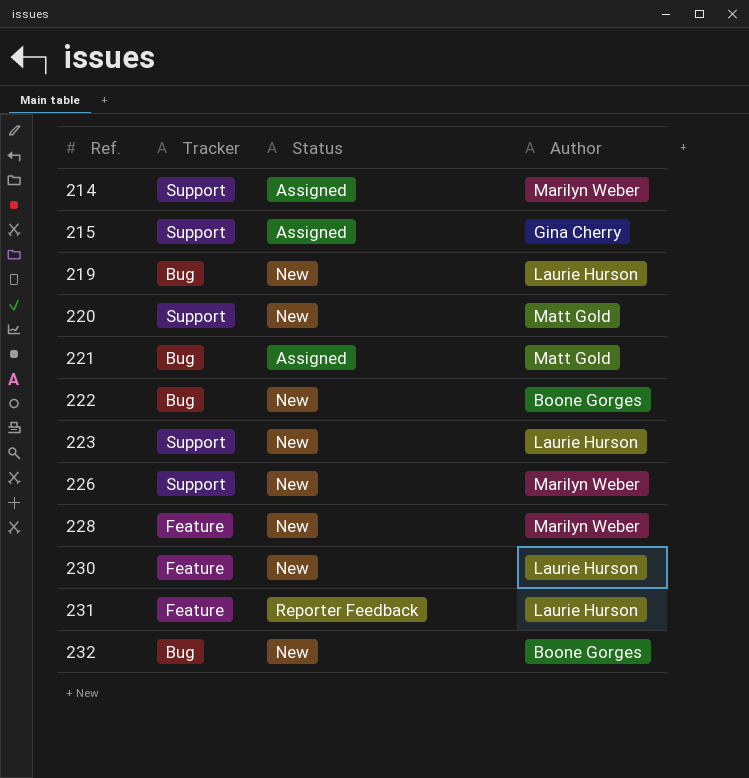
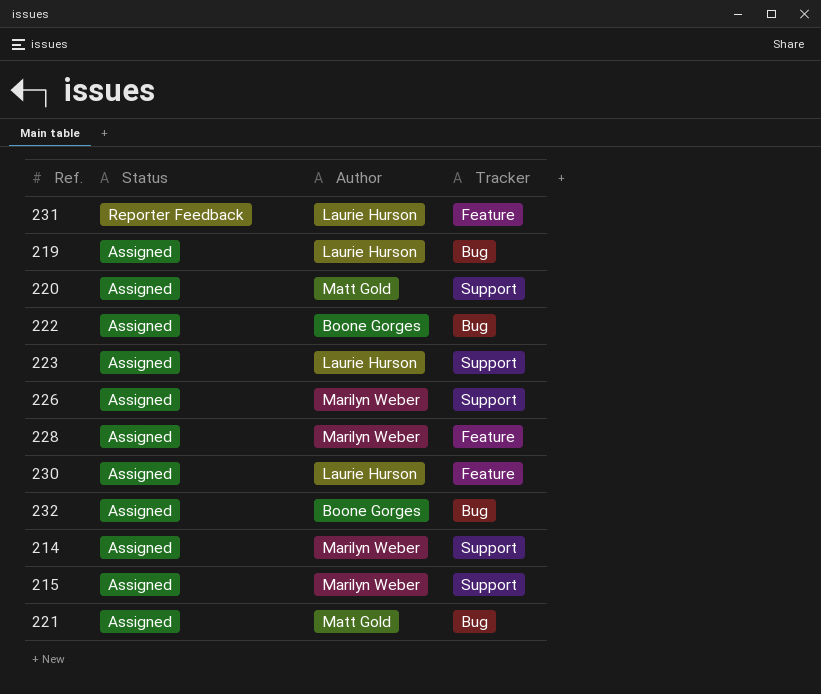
row order: Ref. ascending -> Status descending
column Tracker | position: 2 -> 4
219 | Status: New -> Assigned
220 | Status: New -> Assigned
222 | Status: New -> Assigned
223 | Status: New -> Assigned
226 | Status: New -> Assigned
228 | Status: New -> Assigned
230 | Status: New -> Assigned
232 | Status: New -> Assigned
215 | Author: Gina Cherry -> Marilyn Weber

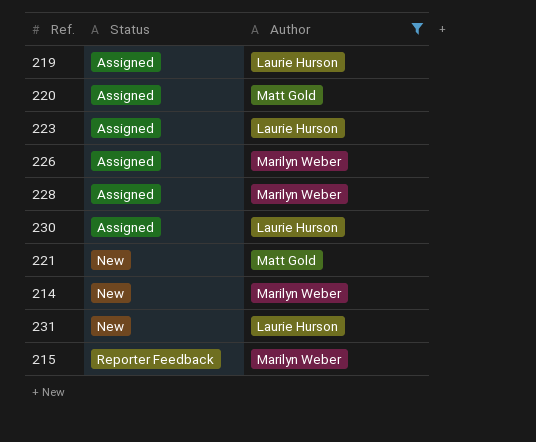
filter: none -> Author != Boone Gorges
row order: Status descending -> Status ascending
column Tracker | position: 4 -> none
221 | Status: Assigned -> New
214 | Status: Assigned -> New
231 | Status: Reporter Feedback -> New
215 | Status: Assigned -> Reporter Feedback

